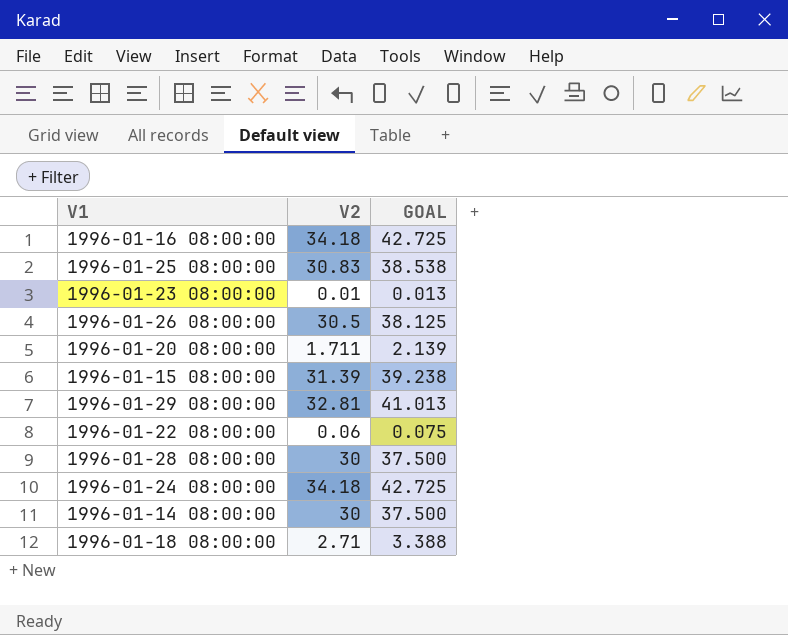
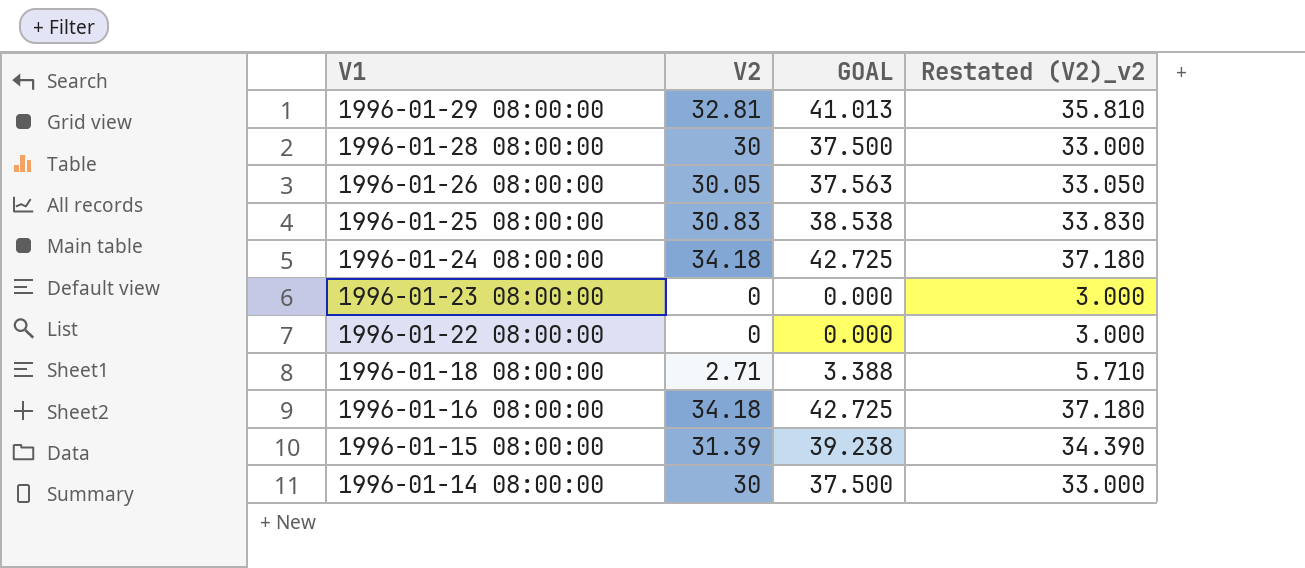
row order: none -> V1 descending
column Restated (V2)_v2 | formula: none -> [V2] + 3
row 1996-01-20 08:00:00: 1.711 | 2.139 -> none
1996-01-26 08:00:00 | V2: 30.5 -> 30.05
1996-01-26 08:00:00 | GOAL: 38.125 -> 37.563
1996-01-23 08:00:00 | V2: 0.01 -> 0
1996-01-23 08:00:00 | GOAL: 0.013 -> 0.000
1996-01-22 08:00:00 | V2: 0.06 -> 0
1996-01-22 08:00:00 | GOAL: 0.075 -> 0.000

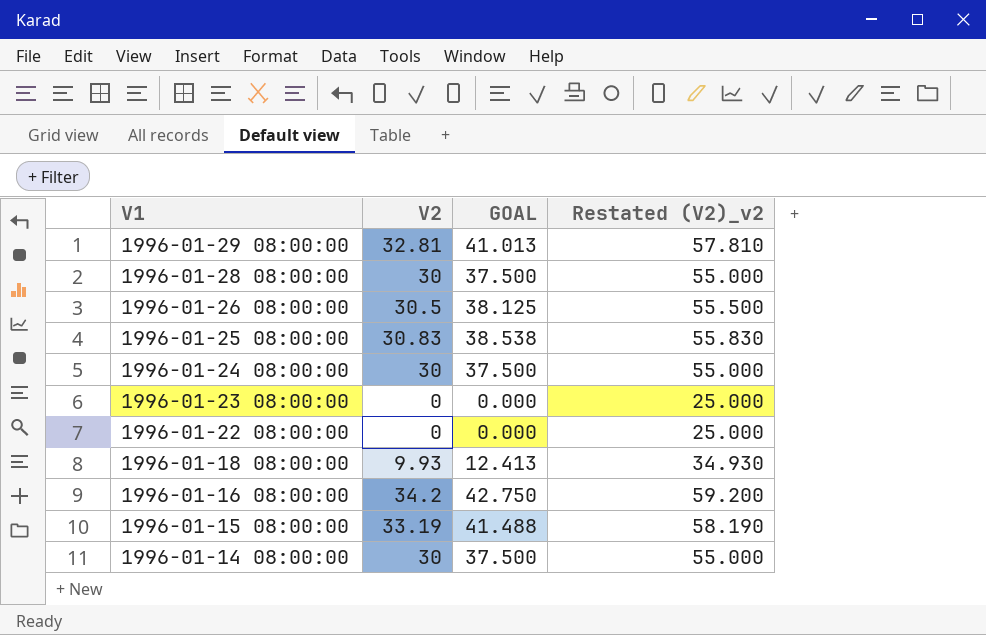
column Restated (V2)_v2 | formula: [V2] + 3 -> [V2] + 25
1996-01-26 08:00:00 | V2: 30.05 -> 30.5
1996-01-26 08:00:00 | GOAL: 37.563 -> 38.125
1996-01-24 08:00:00 | V2: 34.18 -> 30
1996-01-24 08:00:00 | GOAL: 42.725 -> 37.500
1996-01-18 08:00:00 | V2: 2.71 -> 9.93
1996-01-18 08:00:00 | GOAL: 3.388 -> 12.413
1996-01-16 08:00:00 | V2: 34.18 -> 34.2
1996-01-16 08:00:00 | GOAL: 42.725 -> 42.750
1996-01-15 08:00:00 | V2: 31.39 -> 33.19
1996-01-15 08:00:00 | GOAL: 39.238 -> 41.488

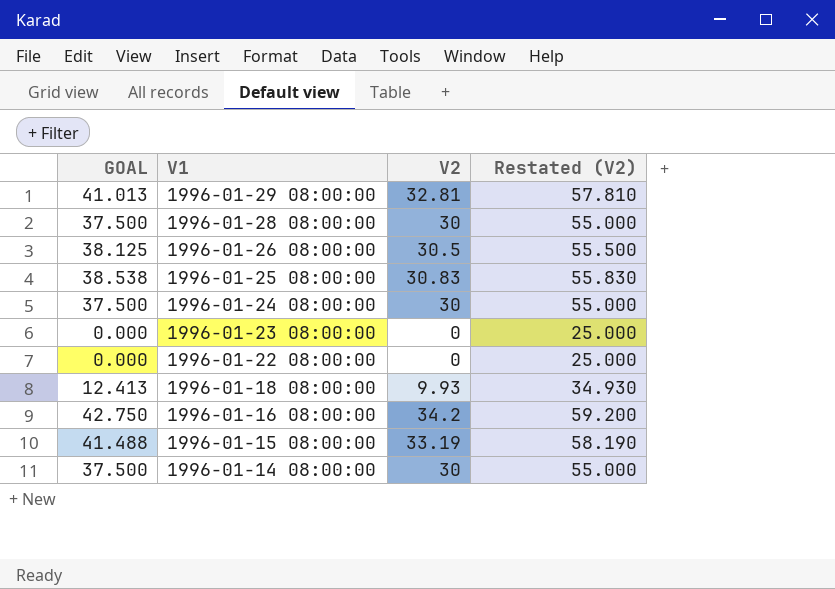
column GOAL | position: 3 -> 1
column name: Restated (V2)_v2 -> Restated (V2)

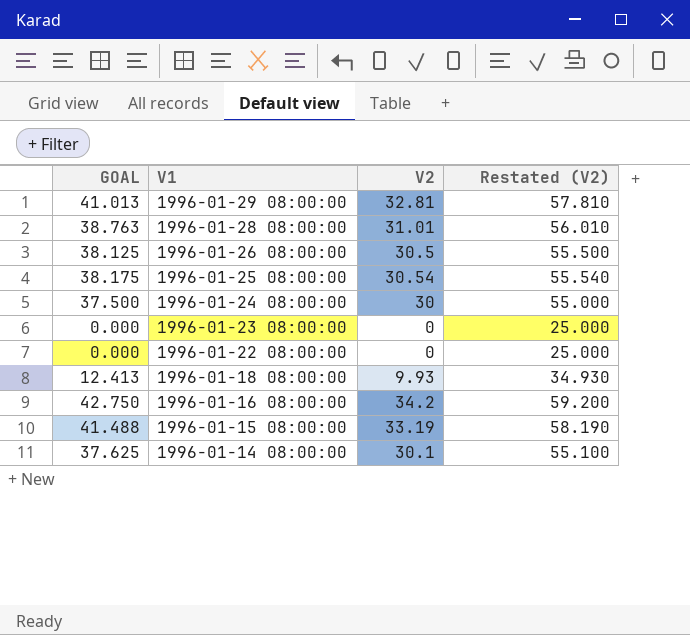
1996-01-28 08:00:00 | GOAL: 37.500 -> 38.763
1996-01-28 08:00:00 | V2: 30 -> 31.01
1996-01-28 08:00:00 | Restated (V2): 55.000 -> 56.010
1996-01-25 08:00:00 | GOAL: 38.538 -> 38.175
1996-01-25 08:00:00 | V2: 30.83 -> 30.54
1996-01-25 08:00:00 | Restated (V2): 55.830 -> 55.540
1996-01-14 08:00:00 | GOAL: 37.500 -> 37.625
1996-01-14 08:00:00 | V2: 30 -> 30.1
1996-01-14 08:00:00 | Restated (V2): 55.000 -> 55.100

